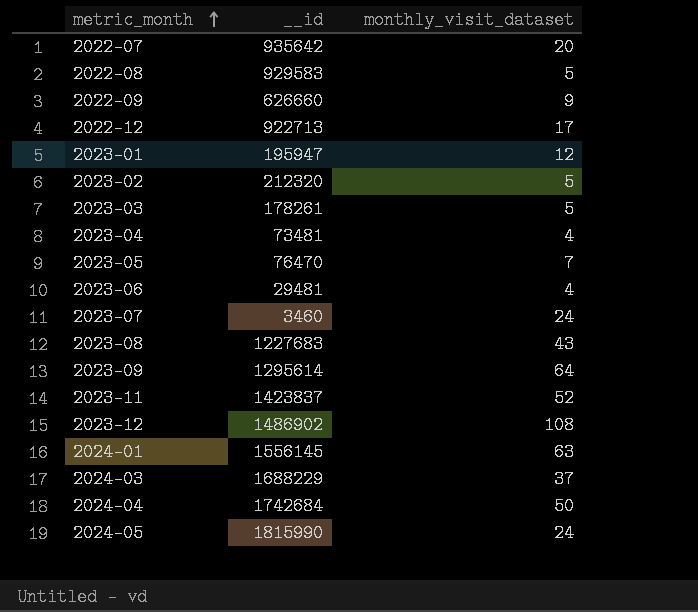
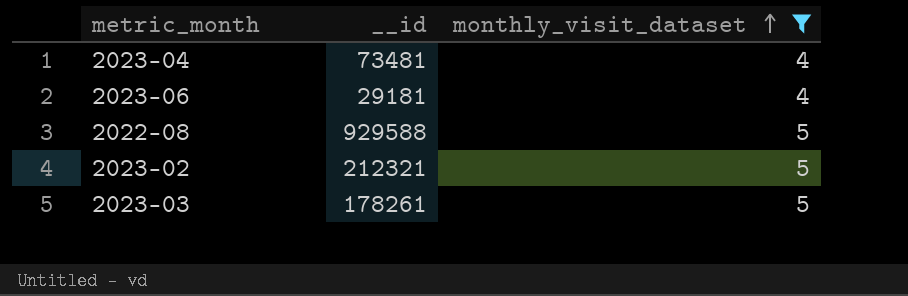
filter: none -> monthly_visit_dataset <= 5
row order: metric_month ascending -> monthly_visit_dataset ascending
2023-06 | __id: 29481 -> 29181
2022-08 | __id: 929583 -> 929588
2023-02 | __id: 212320 -> 212321

